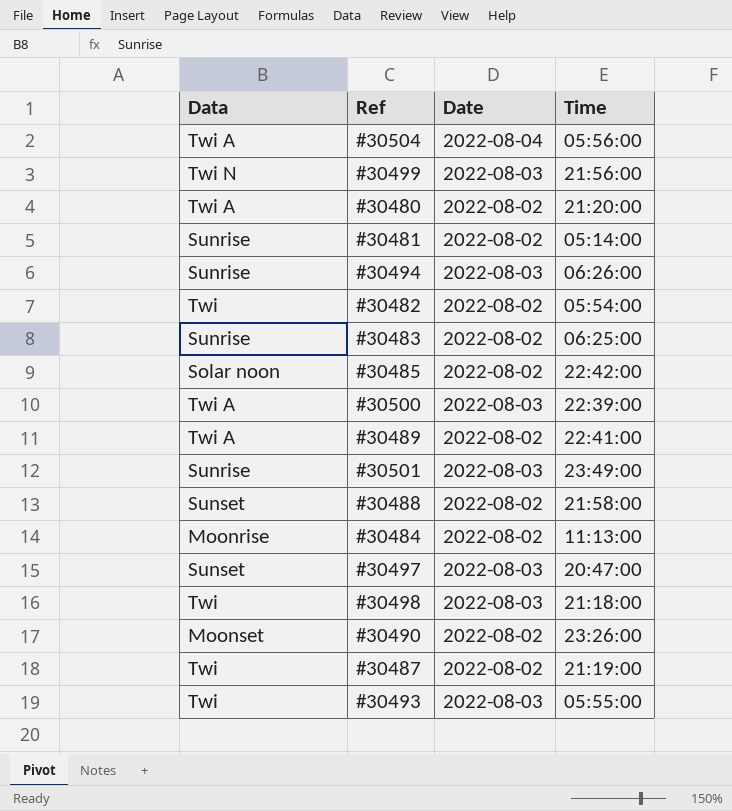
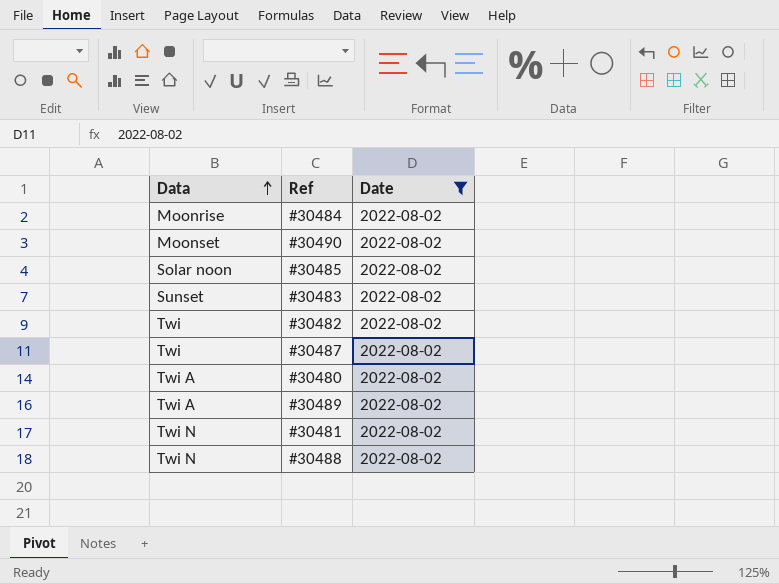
filter: none -> Date = 2022-08-02
row order: none -> Data ascending
column Time | position: 4 -> none
#30483 | Data: Sunrise -> Sunset
#30481 | Data: Sunrise -> Twi N
#30488 | Data: Sunset -> Twi N

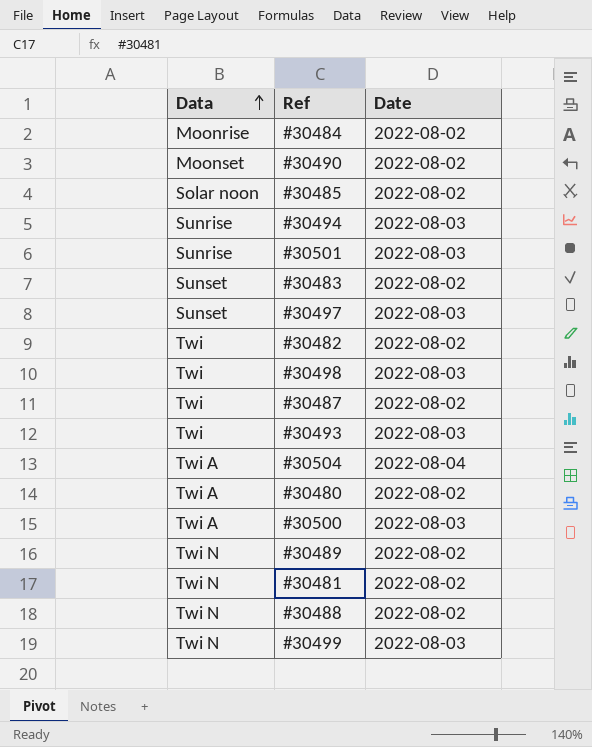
filter: Date = 2022-08-02 -> none
#30489 | Data: Twi A -> Twi N

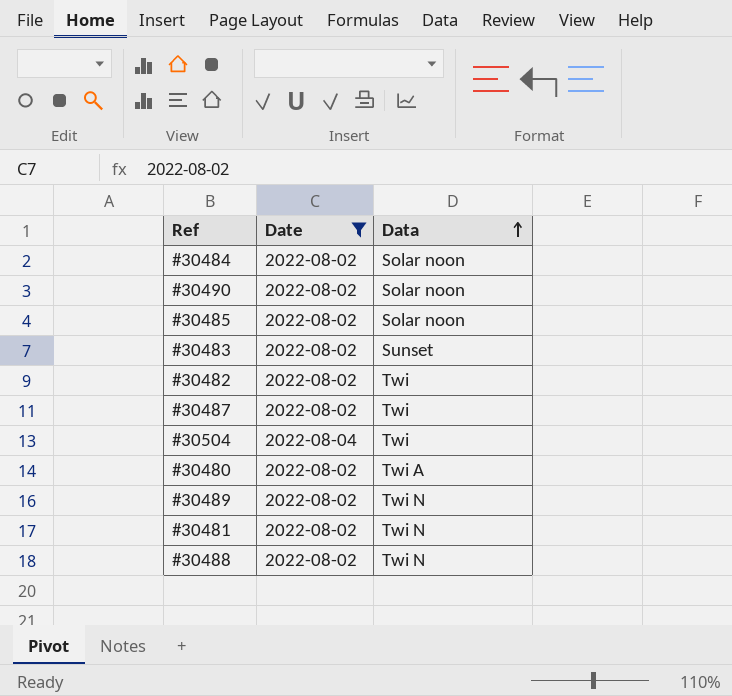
filter: none -> Date != 2022-08-03
column Data | position: 1 -> 3
#30484 | Data: Moonrise -> Solar noon
#30490 | Data: Moonset -> Solar noon
#30504 | Data: Twi A -> Twi

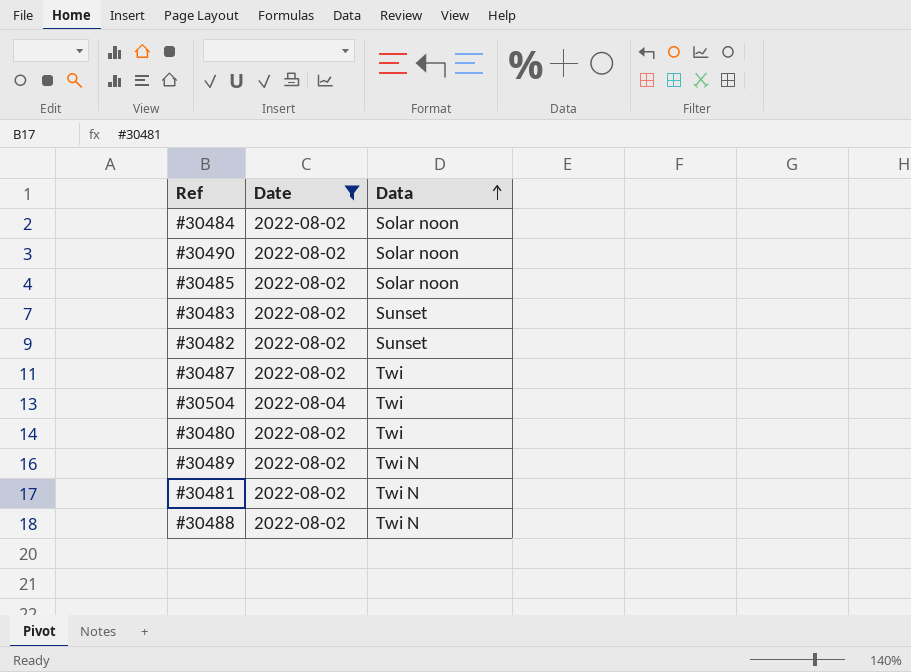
#30482 | Data: Twi -> Sunset
#30480 | Data: Twi A -> Twi

